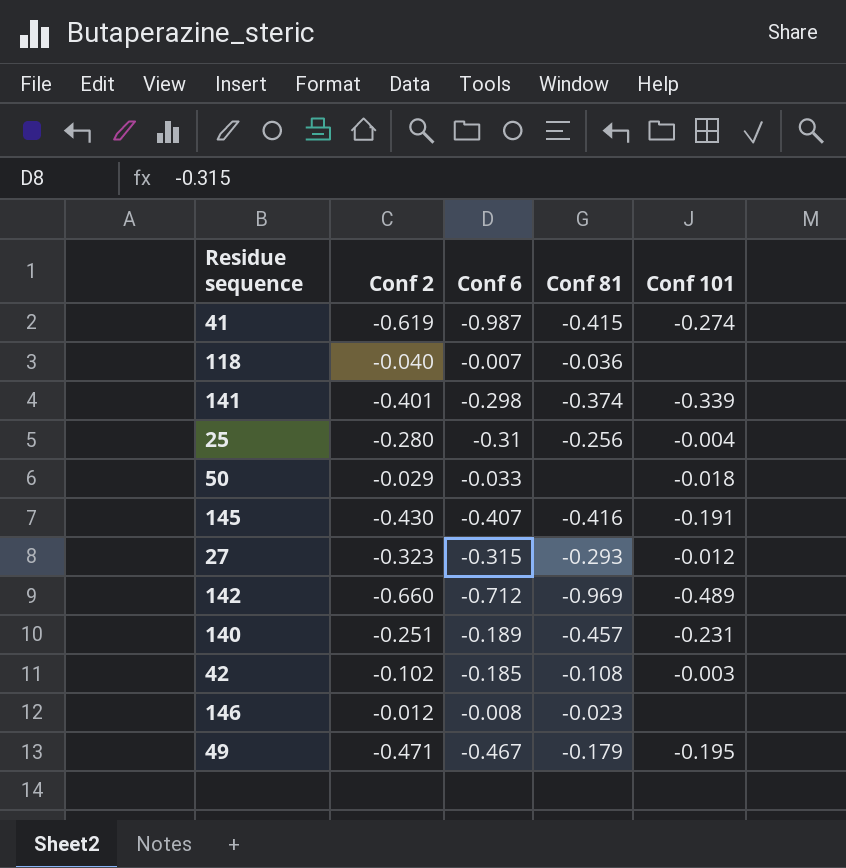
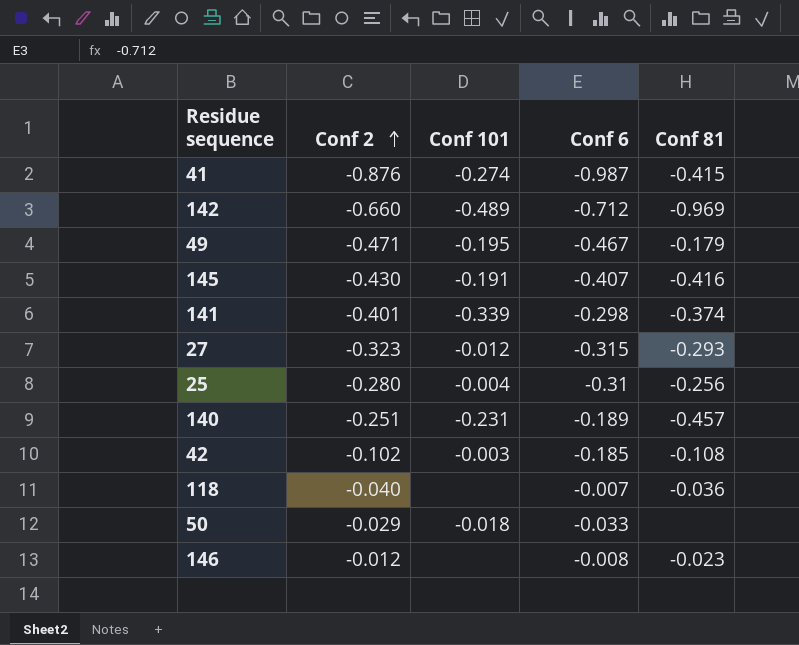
row order: none -> Conf 2 ascending
column Conf 101 | position: 5 -> 3
41 | Conf 2: -0.619 -> -0.876

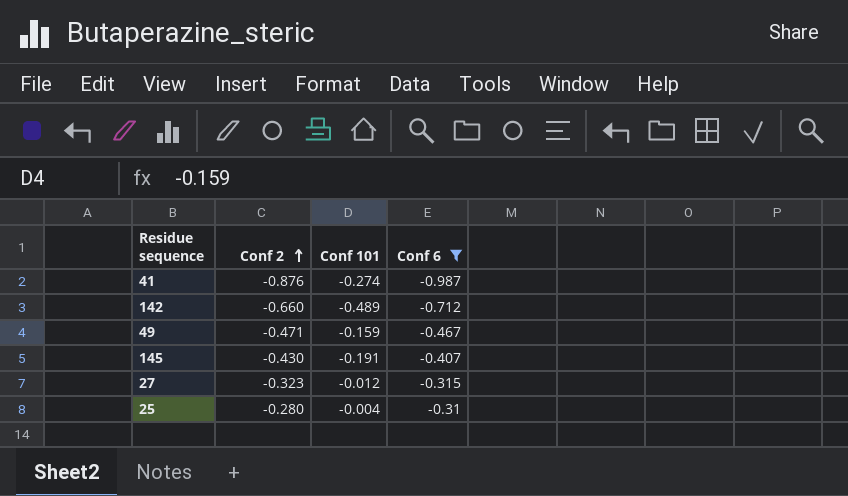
filter: none -> Conf 6 <= -0.31
column Conf 81 | position: 5 -> none
49 | Conf 101: -0.195 -> -0.159

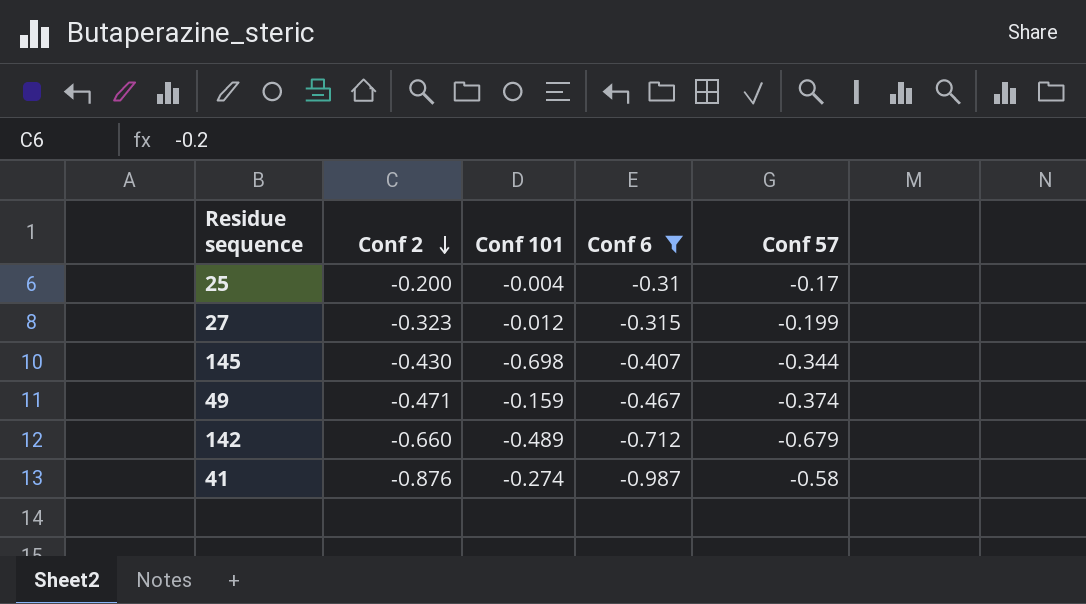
row order: Conf 2 ascending -> Conf 2 descending
column Conf 57 | position: none -> 5
25 | Conf 2: -0.280 -> -0.200
145 | Conf 101: -0.191 -> -0.698

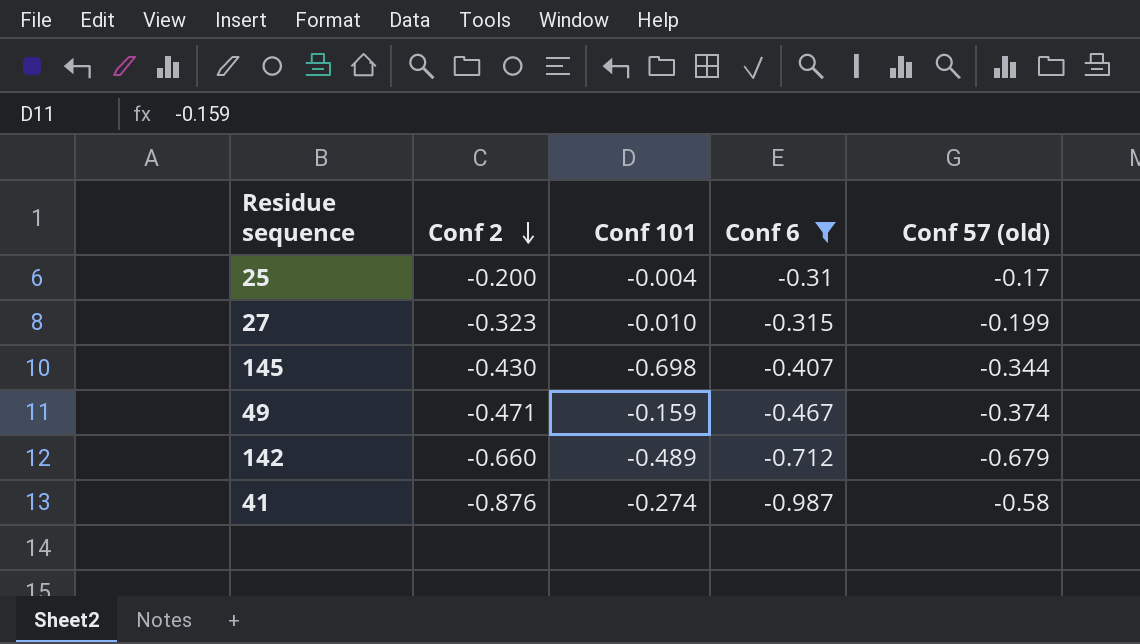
column name: Conf 57 -> Conf 57 (old)
27 | Conf 101: -0.012 -> -0.010

